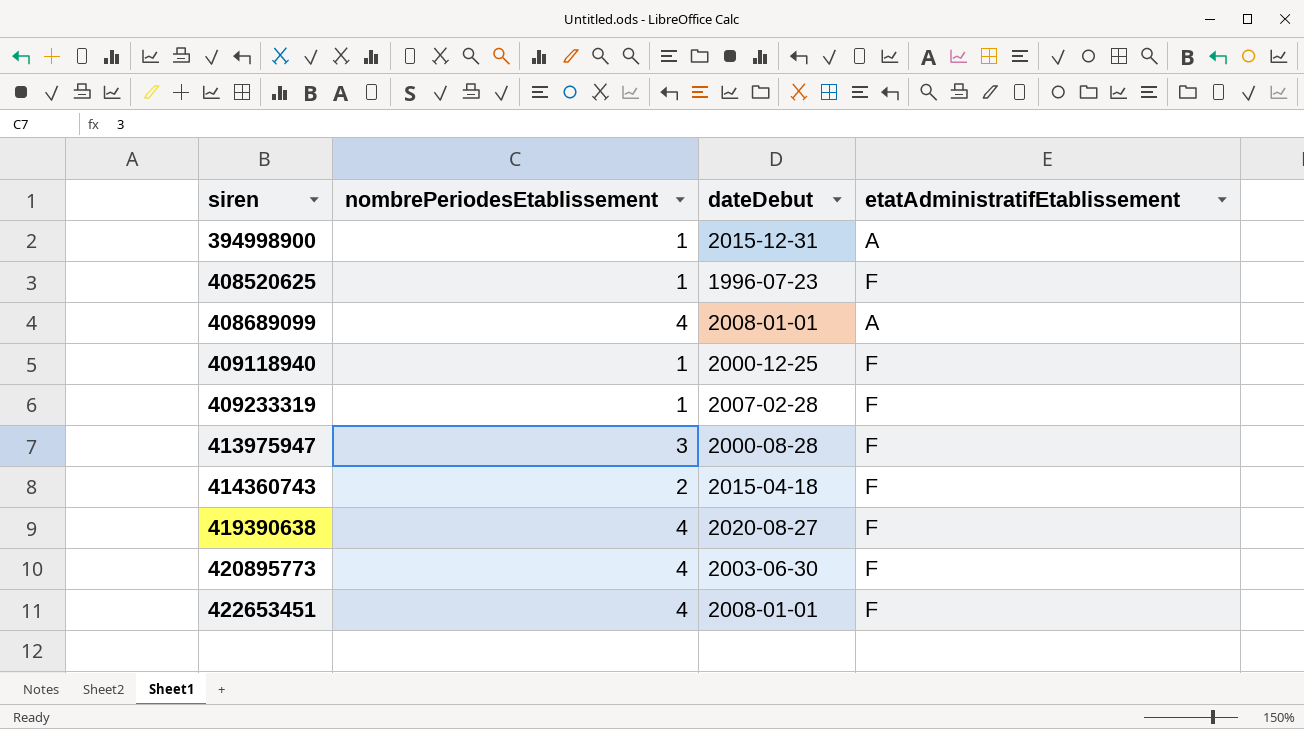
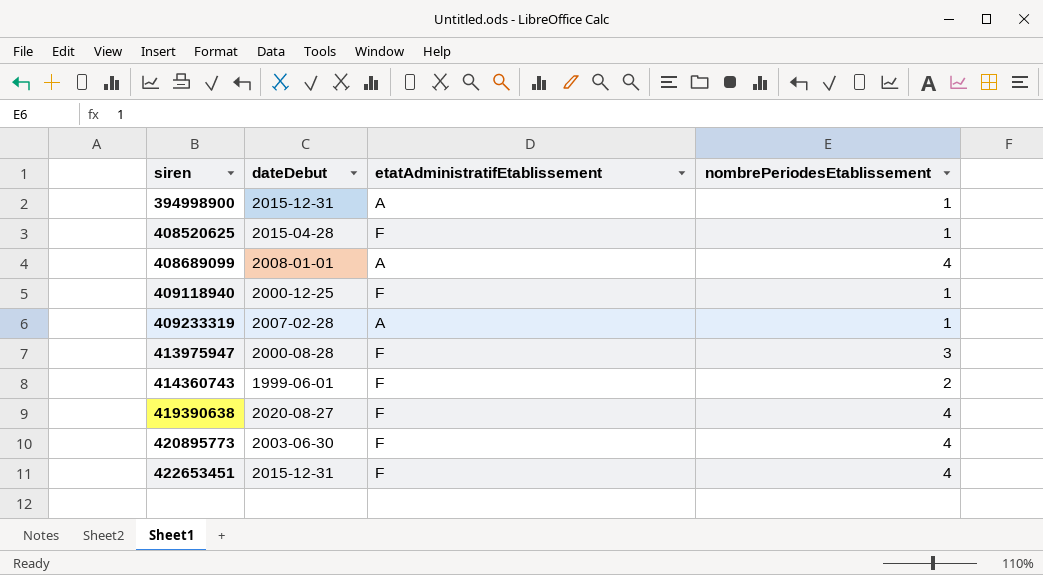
column nombrePeriodesEtablissement | position: 2 -> 4
408520625 | dateDebut: 1996-07-23 -> 2015-04-28
409233319 | etatAdministratifEtablissement: F -> A
414360743 | dateDebut: 2015-04-18 -> 1999-06-01
422653451 | dateDebut: 2008-01-01 -> 2015-12-31

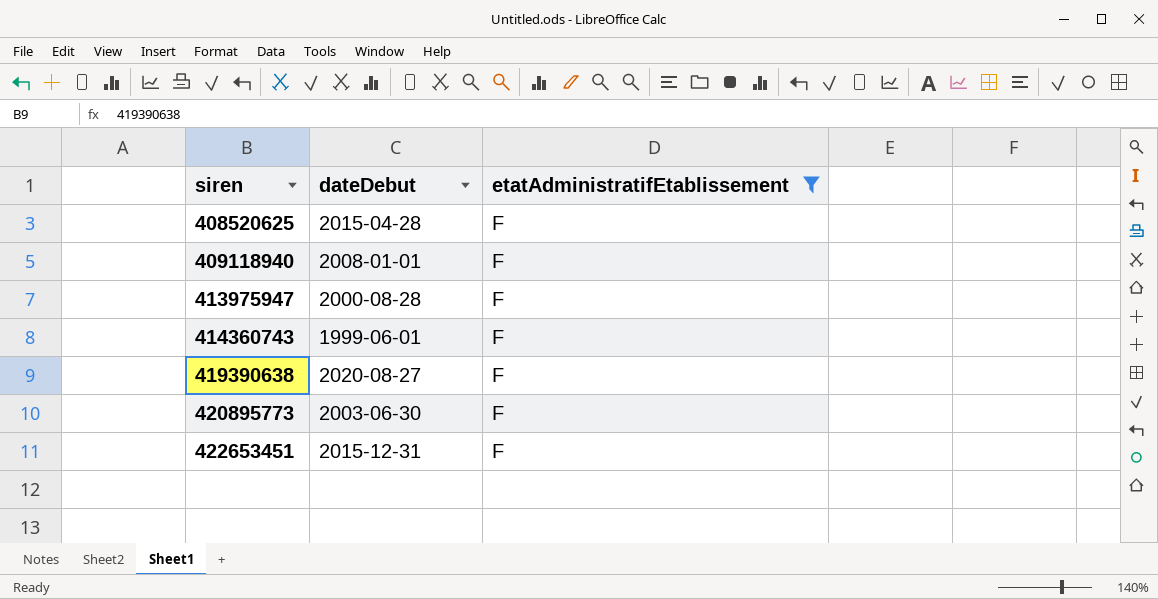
filter: none -> etatAdministratifEtablissement = F
column nombrePeriodesEtablissement | position: 4 -> none
409118940 | dateDebut: 2000-12-25 -> 2008-01-01

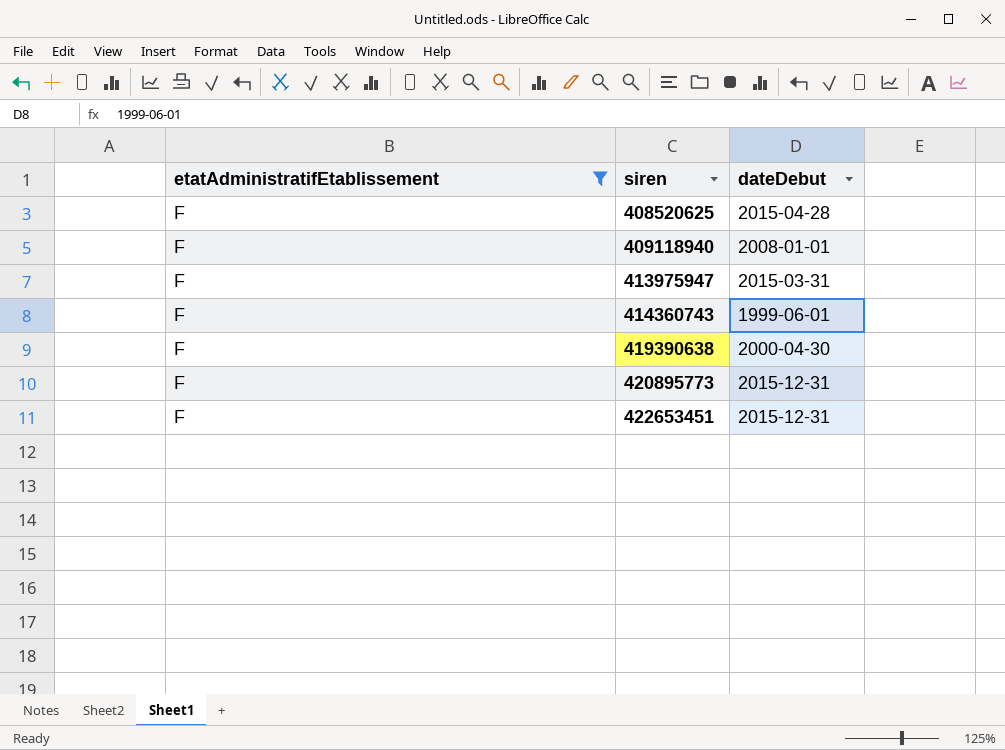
column etatAdministratifEtablissement | position: 3 -> 1
413975947 | dateDebut: 2000-08-28 -> 2015-03-31
419390638 | dateDebut: 2020-08-27 -> 2000-04-30
420895773 | dateDebut: 2003-06-30 -> 2015-12-31

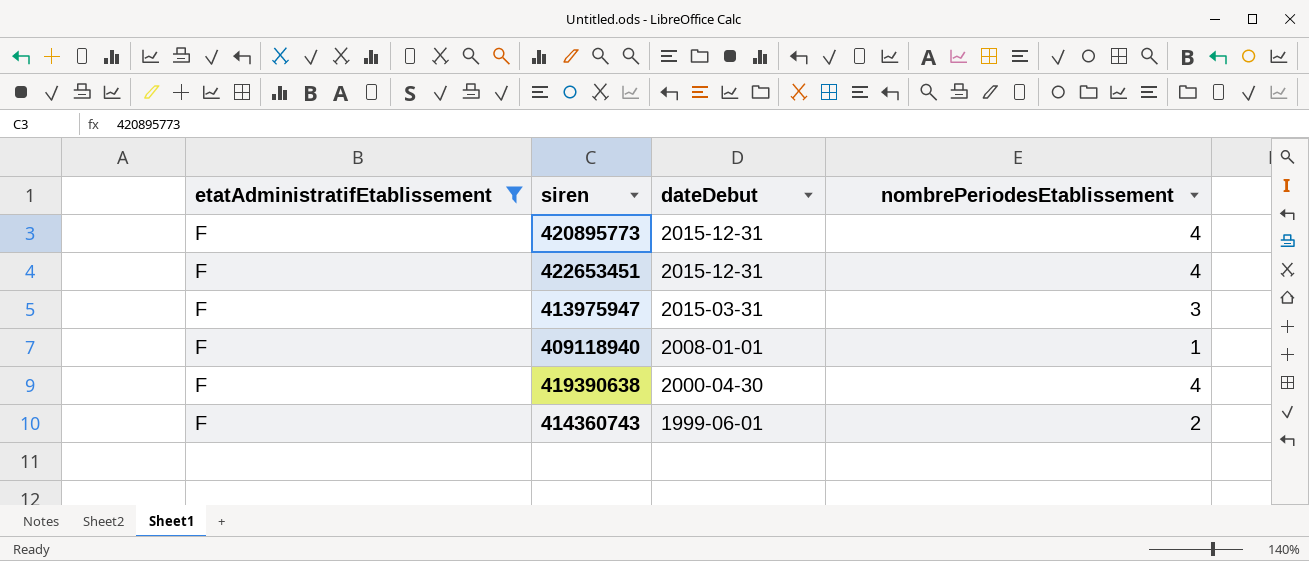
row order: siren ascending -> dateDebut descending
column nombrePeriodesEtablissement | position: none -> 4
row 408520625: F | 2015-04-28 -> none

